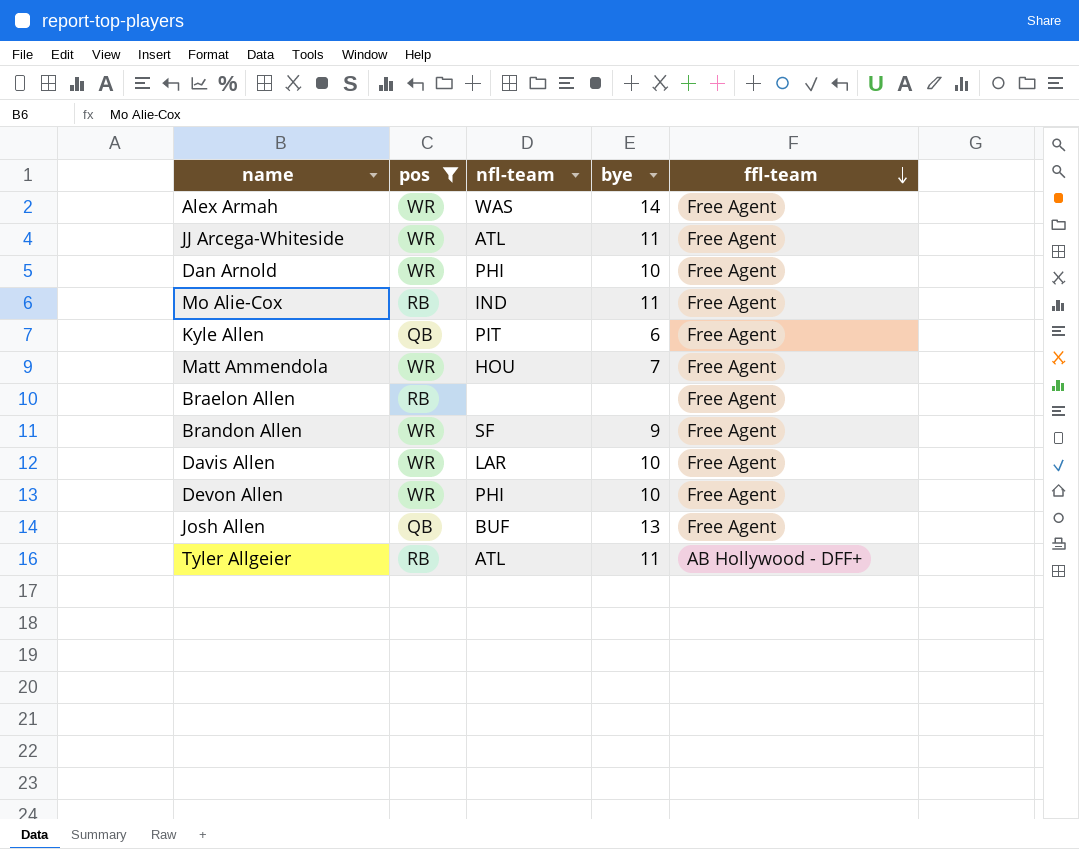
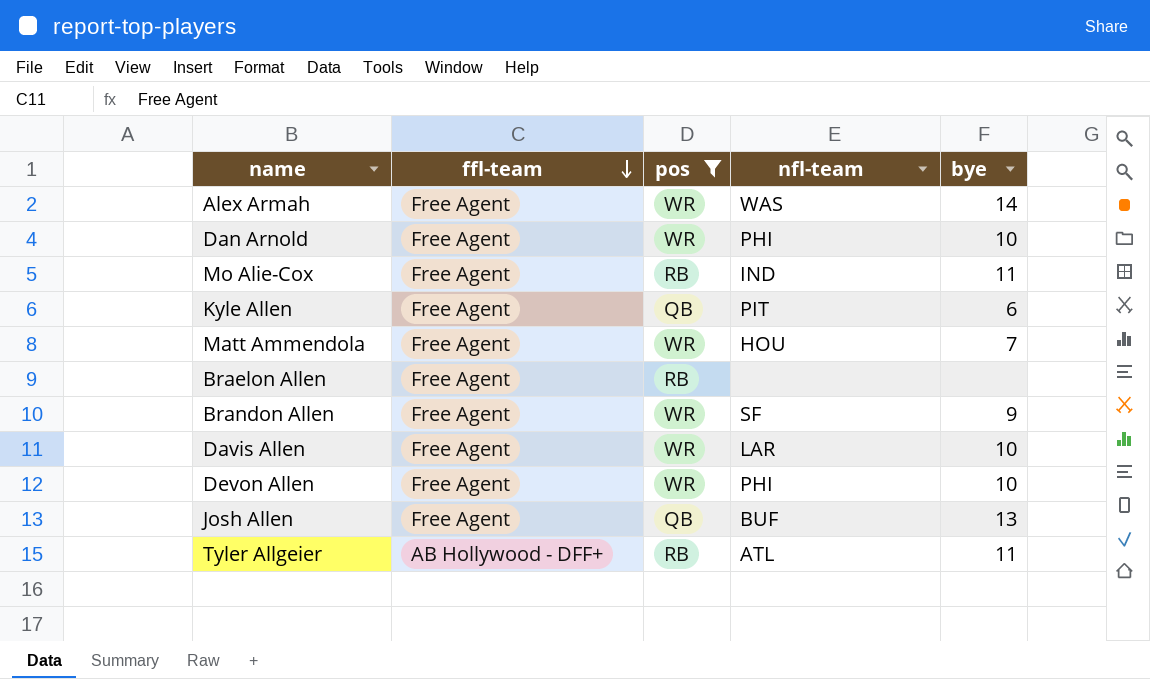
column ffl-team | position: 5 -> 2
row JJ Arcega-Whiteside: WR | ATL | 11 | Free Agent -> none

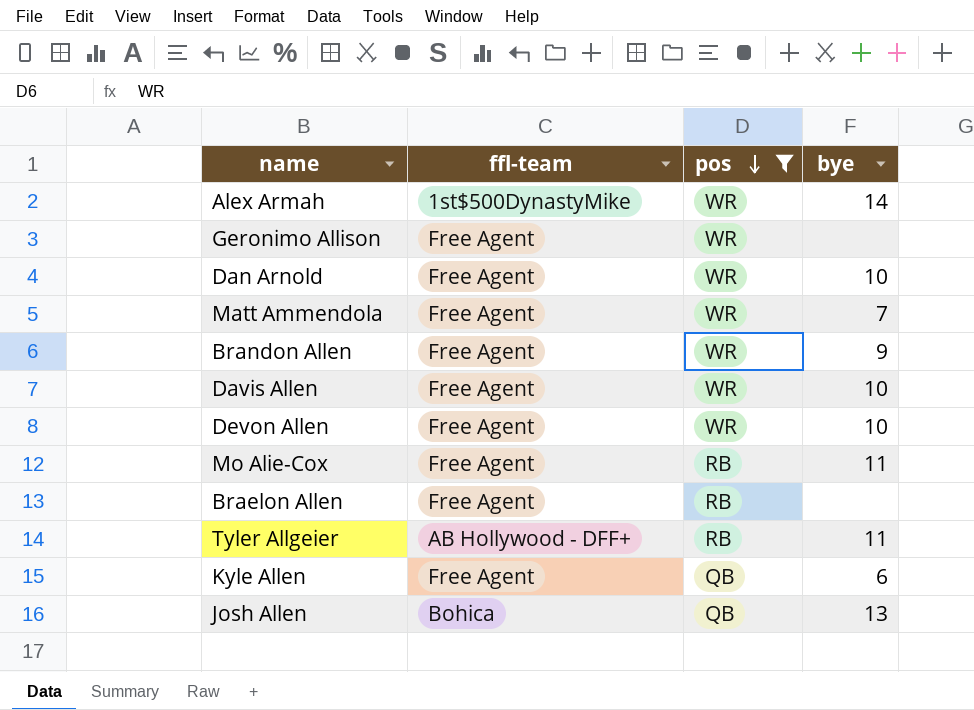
row order: ffl-team descending -> pos descending
column nfl-team | position: 4 -> none
Alex Armah | ffl-team: Free Agent -> 1st$500DynastyMike
row Geronimo Allison: none -> Free Agent | WR | none
Josh Allen | ffl-team: Free Agent -> Bohica

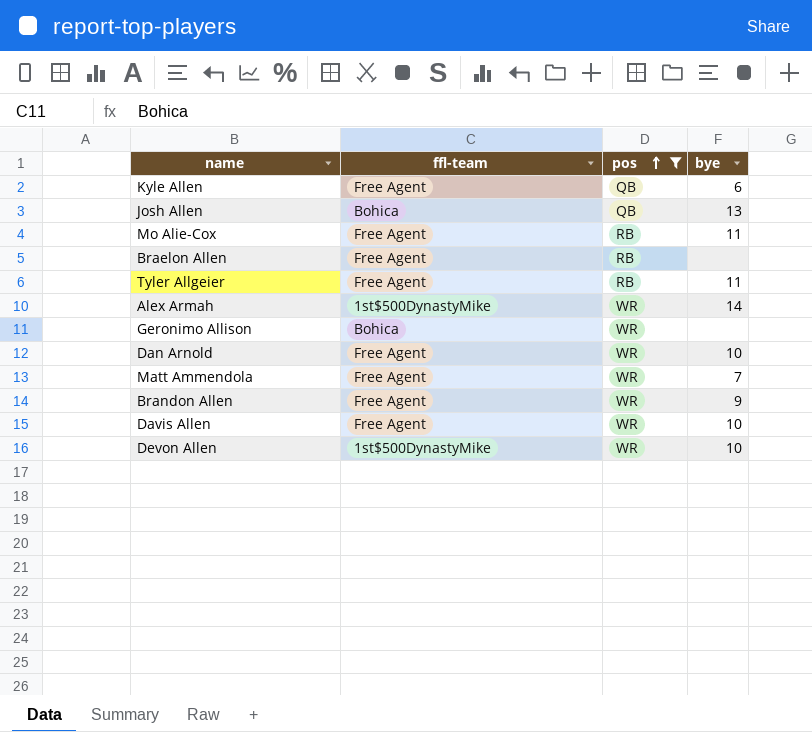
row order: pos descending -> pos ascending
Tyler Allgeier | ffl-team: AB Hollywood - DFF+ -> Free Agent
Geronimo Allison | ffl-team: Free Agent -> Bohica
Devon Allen | ffl-team: Free Agent -> 1st$500DynastyMike

